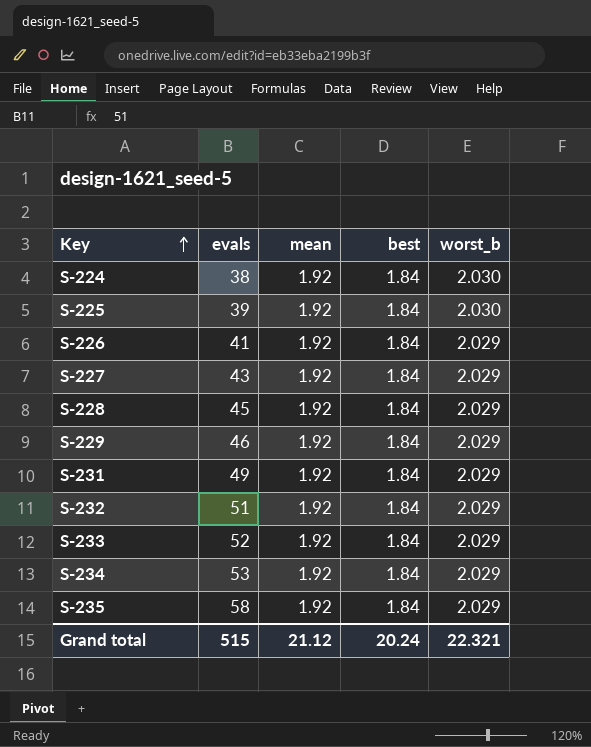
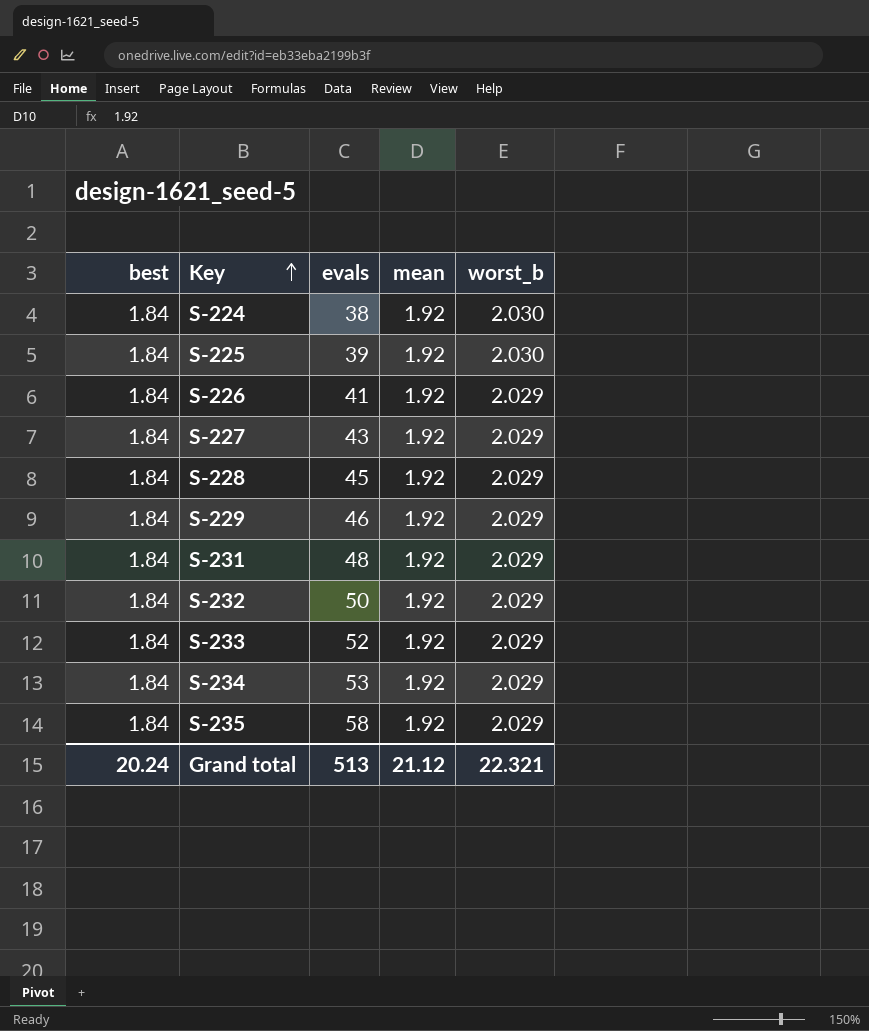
column best | position: 4 -> 1
S-231 | evals: 49 -> 48
S-232 | evals: 51 -> 50
Grand total | evals: 515 -> 513

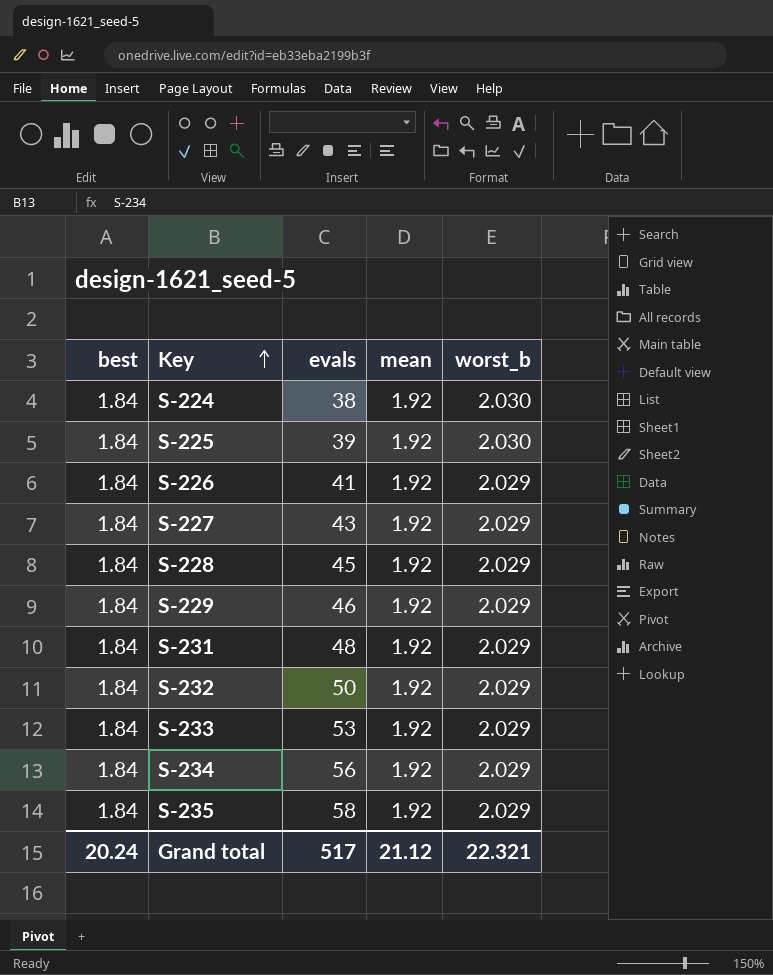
S-233 | evals: 52 -> 53
S-234 | evals: 53 -> 56
Grand total | evals: 513 -> 517

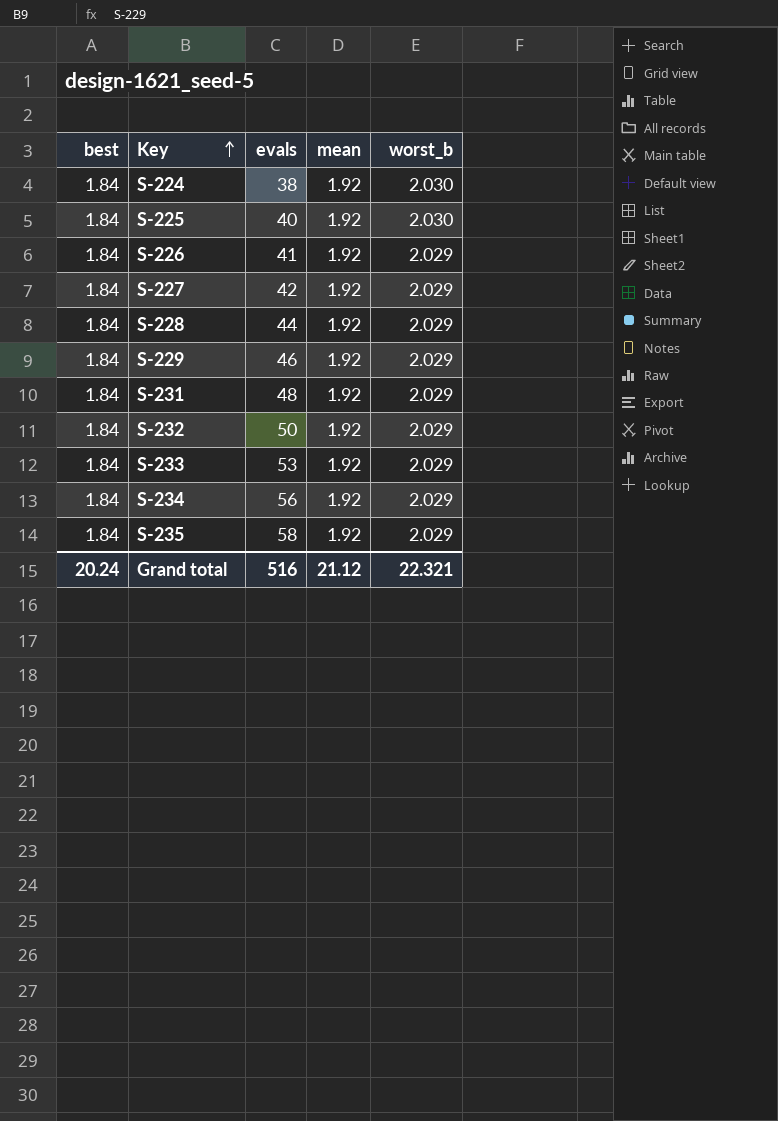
S-225 | evals: 39 -> 40
S-227 | evals: 43 -> 42
S-228 | evals: 45 -> 44
Grand total | evals: 517 -> 516

